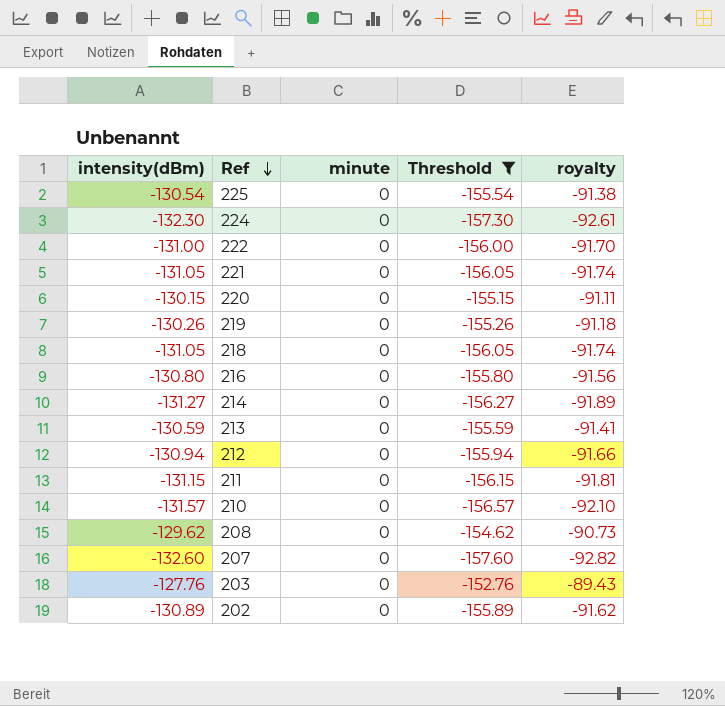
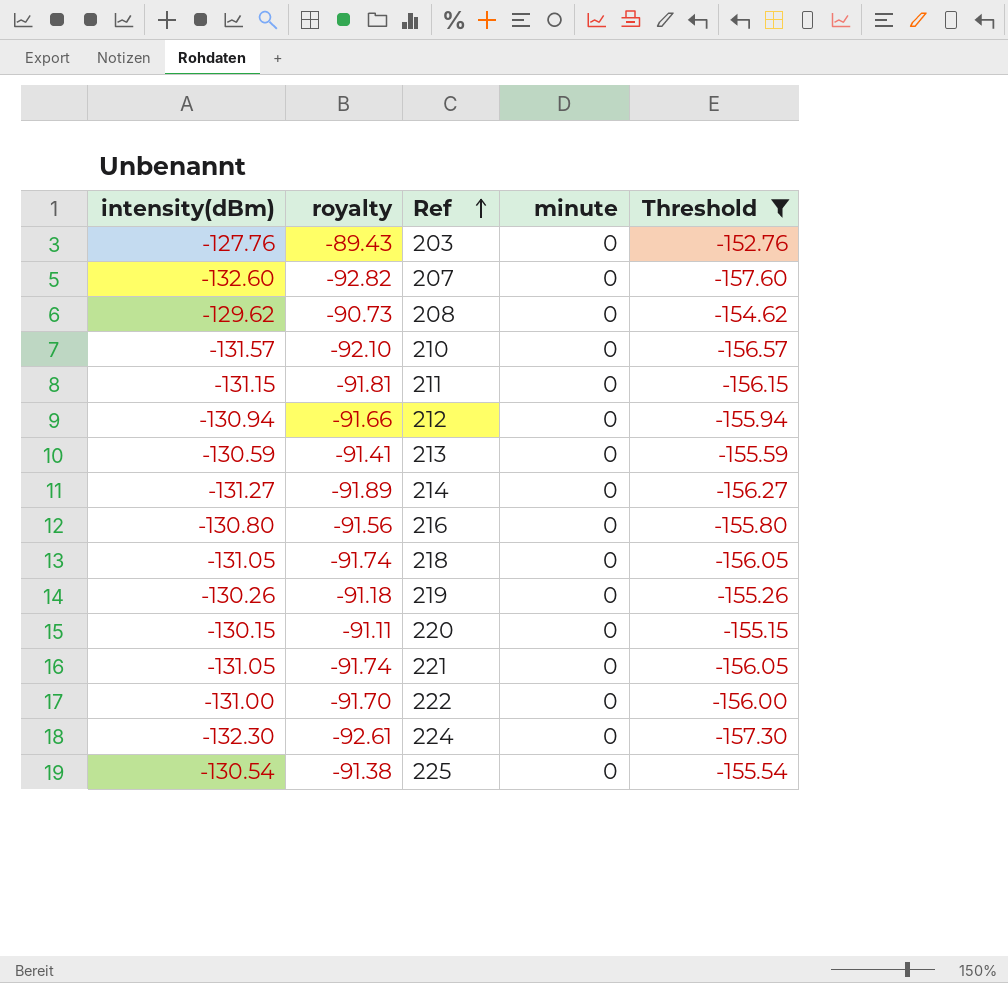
row order: Ref descending -> Ref ascending
column royalty | position: 5 -> 2
row 202: -130.89 | 0 | -155.89 | -91.62 -> none

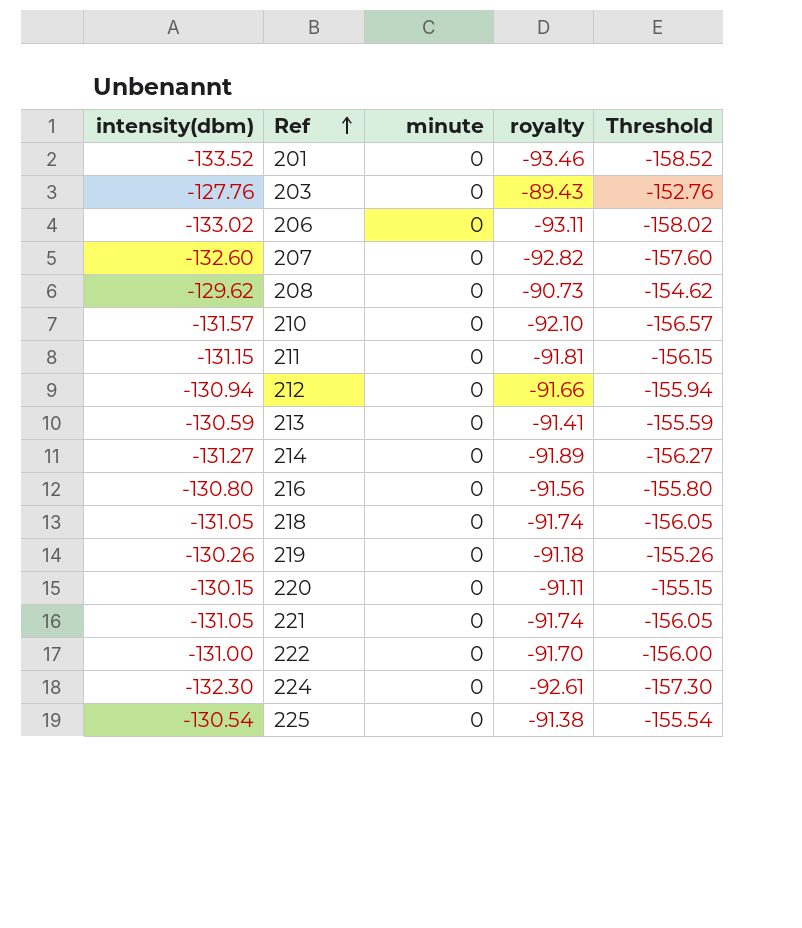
filter: Threshold >= -157.60 -> none
column name: intensity(dBm) -> intensity(dbm)
column royalty | position: 2 -> 4

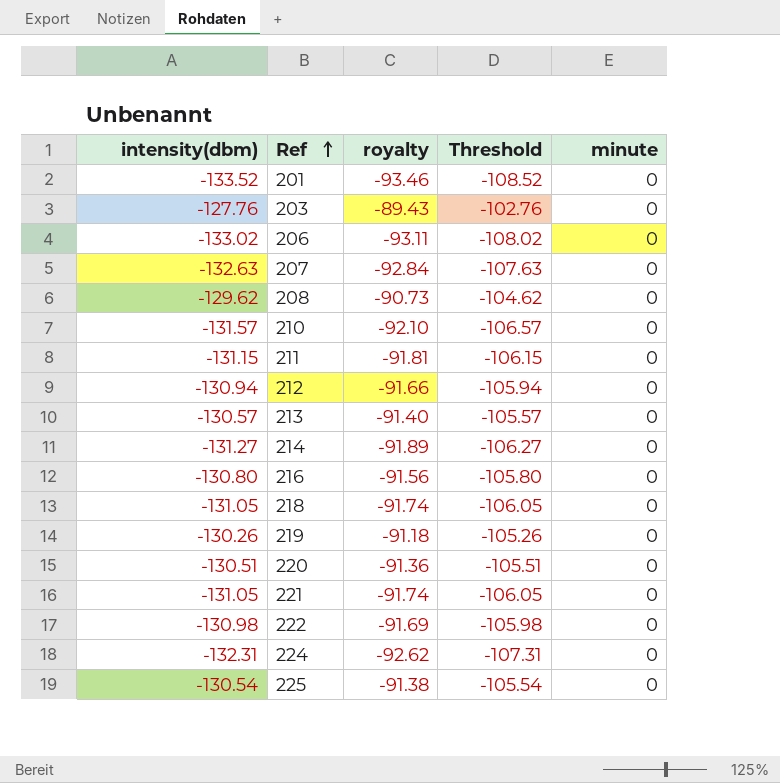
column Threshold | formula: [intensity(dbm)] - 25 -> [intensity(dbm)] + 25
column minute | position: 3 -> 5
207 | intensity(dbm): -132.60 -> -132.63
207 | royalty: -92.82 -> -92.84
213 | intensity(dbm): -130.59 -> -130.57
213 | royalty: -91.41 -> -91.40
220 | intensity(dbm): -130.15 -> -130.51
220 | royalty: -91.11 -> -91.36
222 | intensity(dbm): -131.00 -> -130.98
222 | royalty: -91.70 -> -91.69
224 | intensity(dbm): -132.30 -> -132.31
224 | royalty: -92.61 -> -92.62

